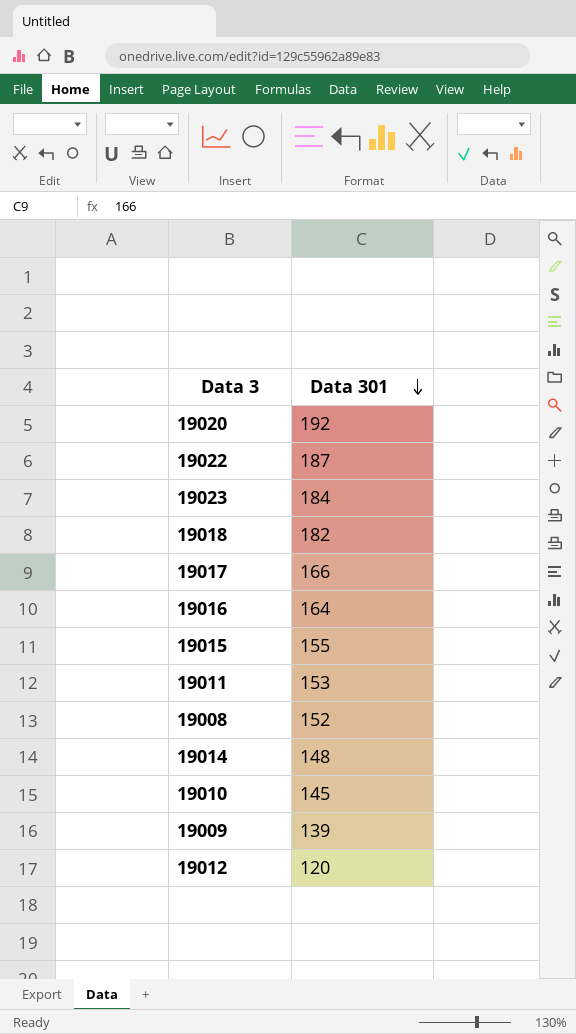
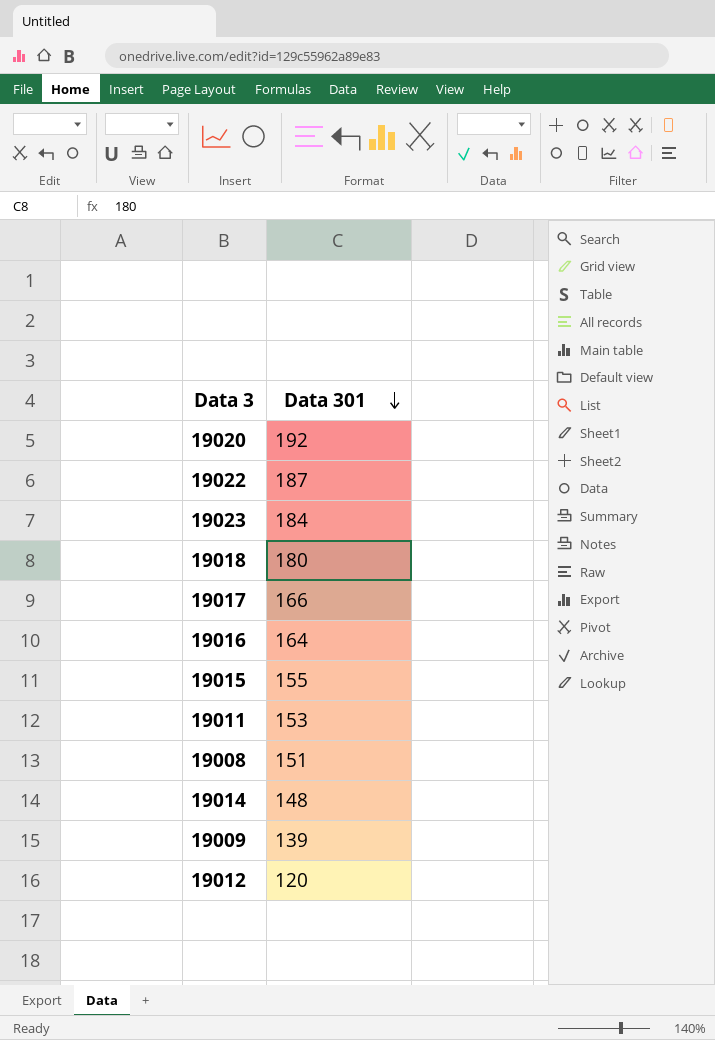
row 19010: 145 -> none
19018 | Data 301: 182 -> 180
19008 | Data 301: 152 -> 151

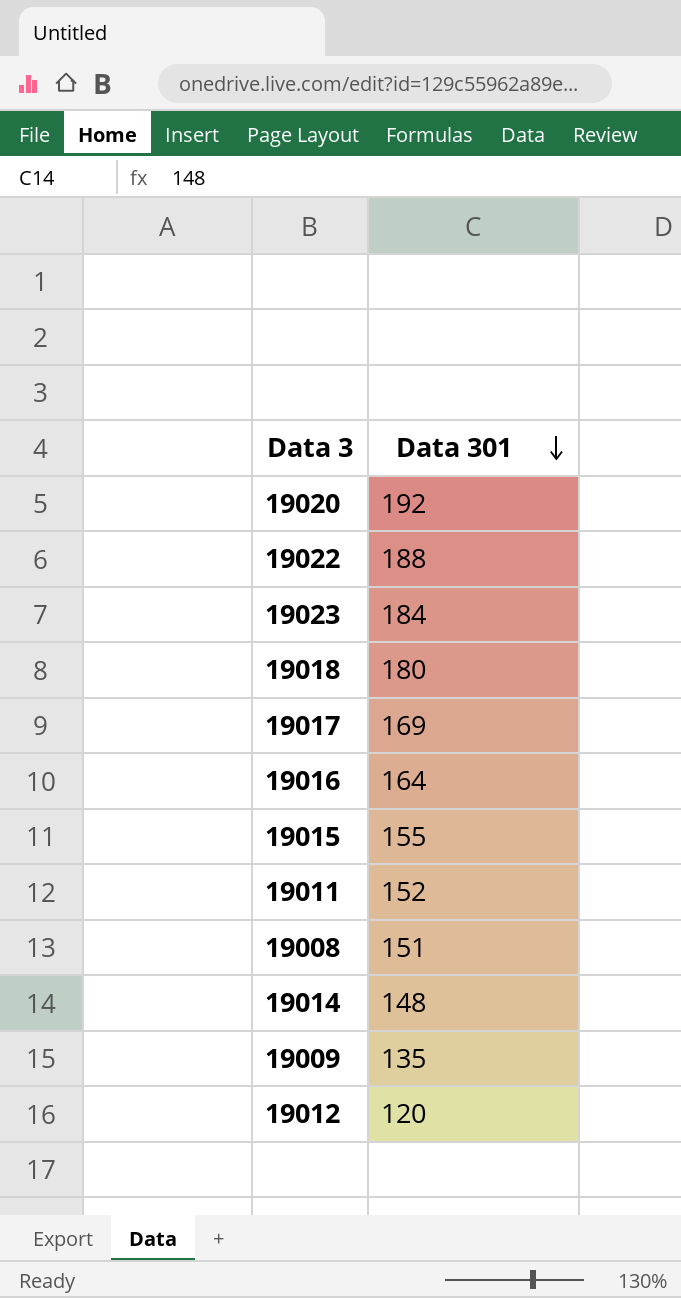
19022 | Data 301: 187 -> 188
19017 | Data 301: 166 -> 169
19011 | Data 301: 153 -> 152
19009 | Data 301: 139 -> 135

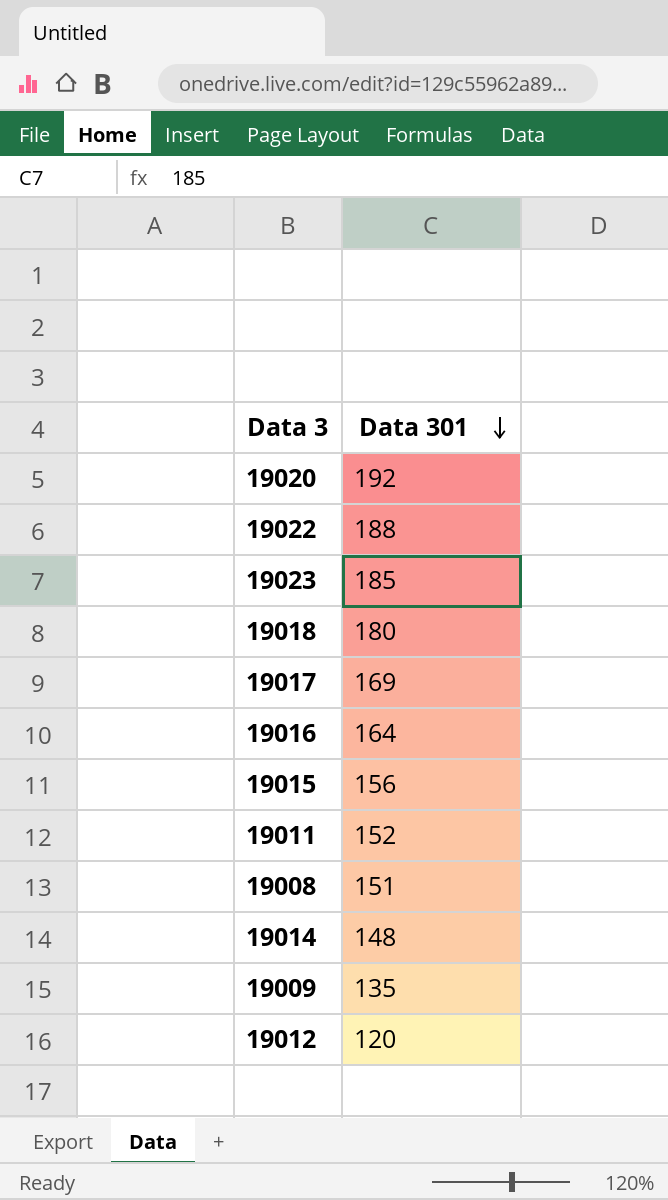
19023 | Data 301: 184 -> 185
19015 | Data 301: 155 -> 156

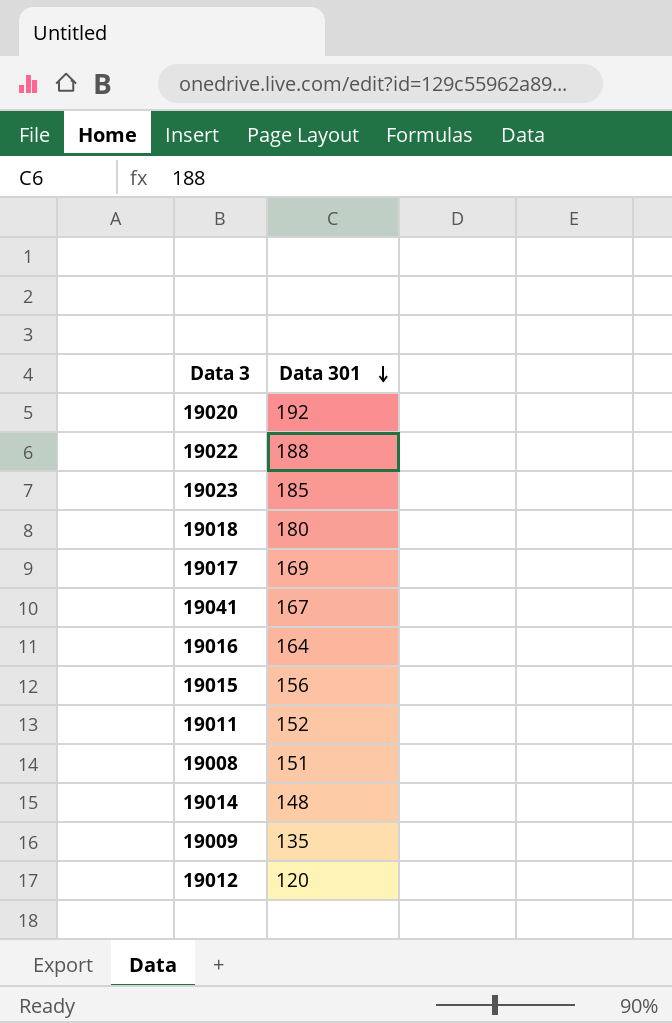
row 19041: none -> 167

